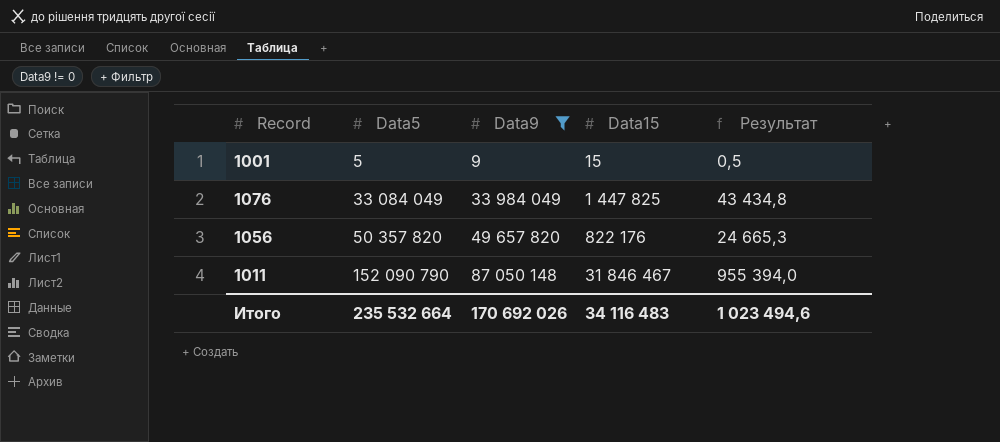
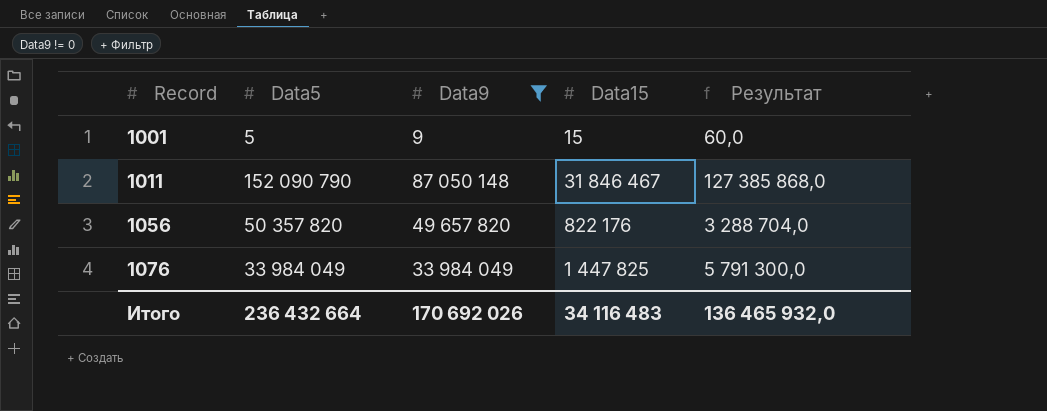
row order: Data5 ascending -> Record ascending
column Результат | formula: [Data15] * 0,03 -> [Data15] * 4
1076 | Data5: 33 084 049 -> 33 984 049
Итого | Data5: 235 532 664 -> 236 432 664
Итого | Результат: 1 023 494,6 -> 136 465 932,0

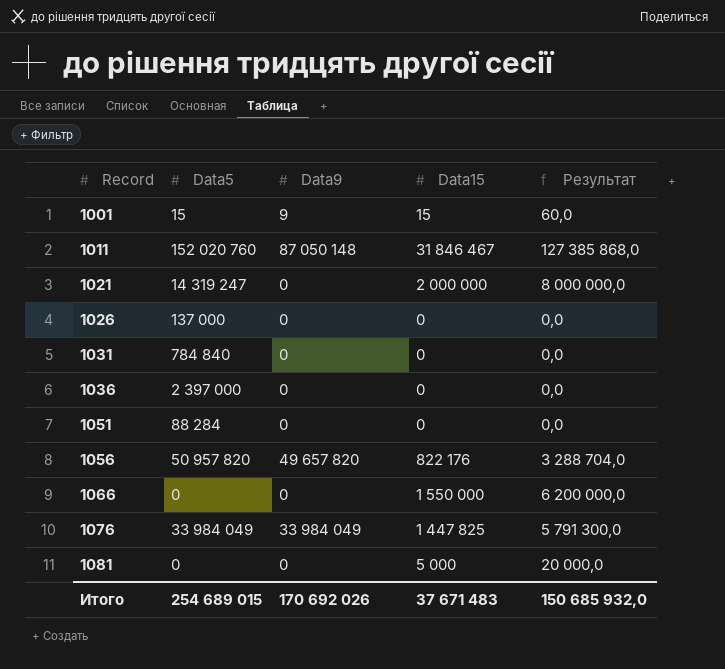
filter: Data9 != 0 -> none
1001 | Data5: 5 -> 15
1011 | Data5: 152 090 790 -> 152 020 760
1056 | Data5: 50 357 820 -> 50 957 820
Итого | Data5: 236 432 664 -> 254 689 015
Итого | Data15: 34 116 483 -> 37 671 483
Итого | Результат: 136 465 932,0 -> 150 685 932,0

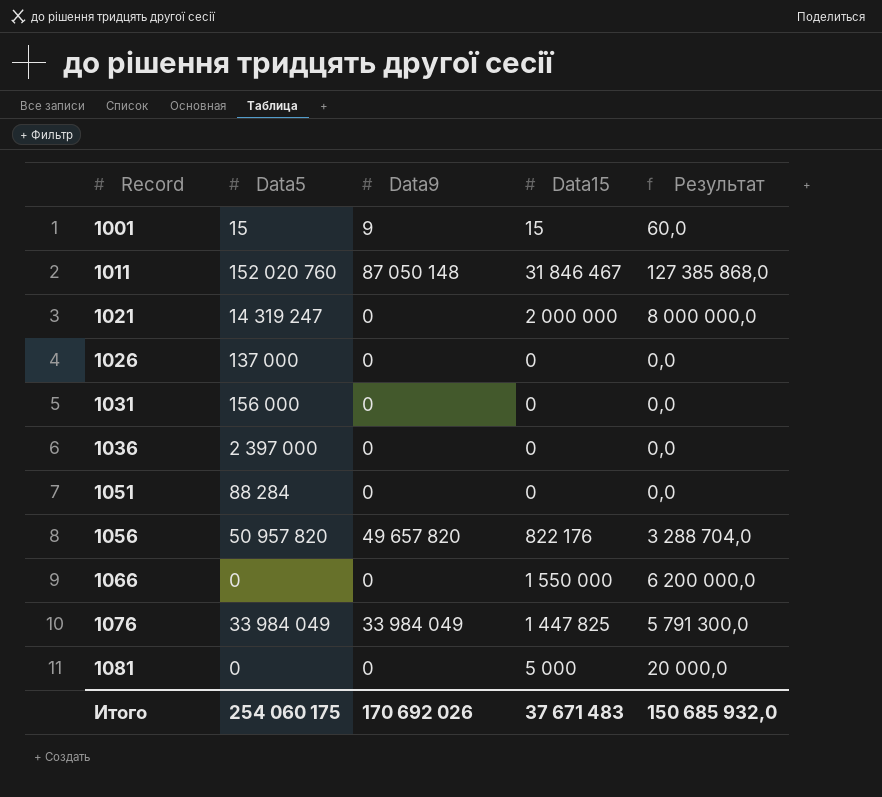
1031 | Data5: 784 840 -> 156 000
Итого | Data5: 254 689 015 -> 254 060 175

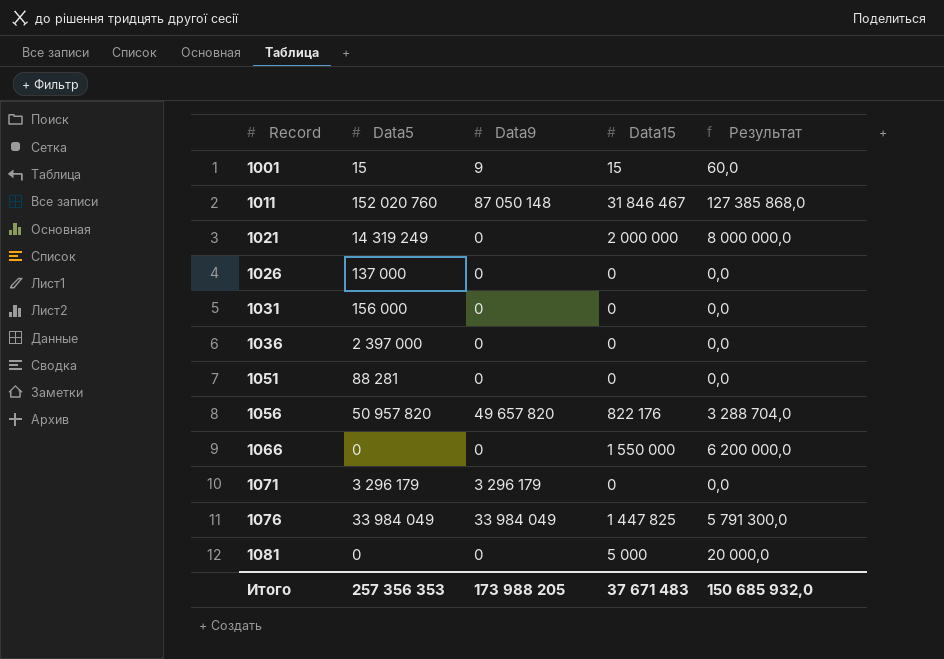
1021 | Data5: 14 319 247 -> 14 319 249
1051 | Data5: 88 284 -> 88 281
row 1071: none -> 3 296 179 | 3 296 179 | 0 | 0,0
Итого | Data5: 254 060 175 -> 257 356 353
Итого | Data9: 170 692 026 -> 173 988 205

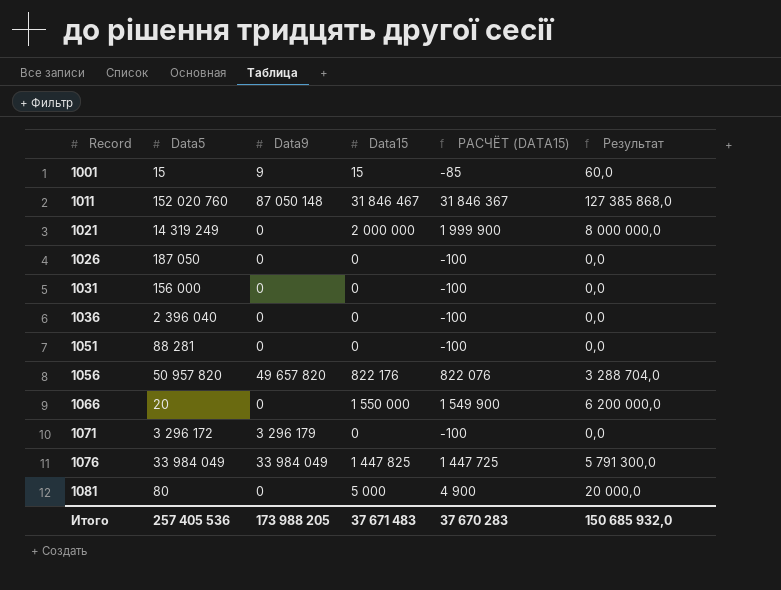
column РАСЧЁТ (DATA15) | formula: none -> [Data15] - 100
1026 | Data5: 137 000 -> 187 050
1036 | Data5: 2 397 000 -> 2 396 040
1066 | Data5: 0 -> 20
1071 | Data5: 3 296 179 -> 3 296 172
1081 | Data5: 0 -> 80
Итого | Data5: 257 356 353 -> 257 405 536

